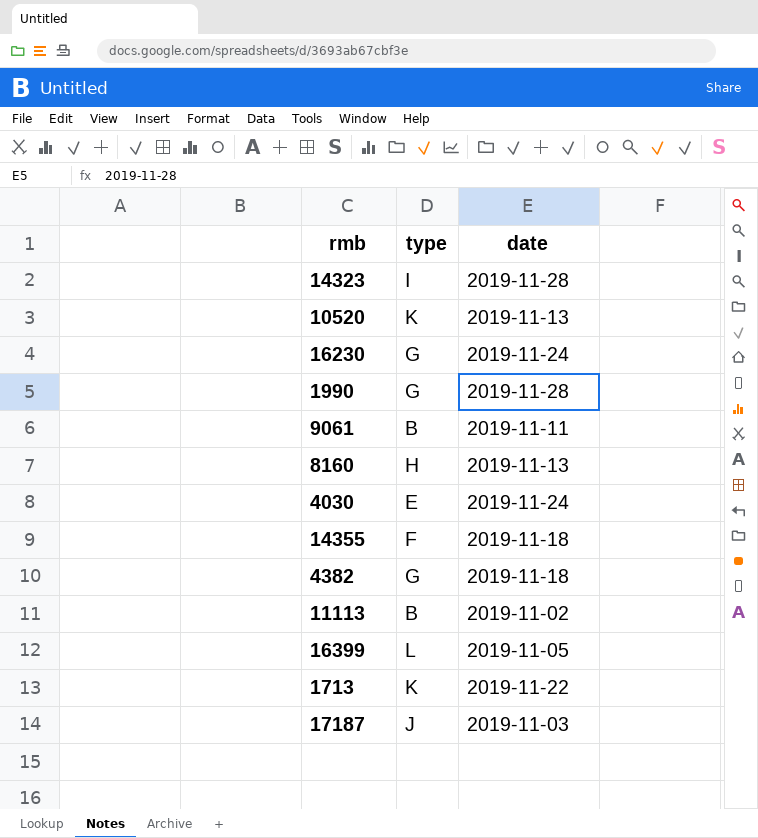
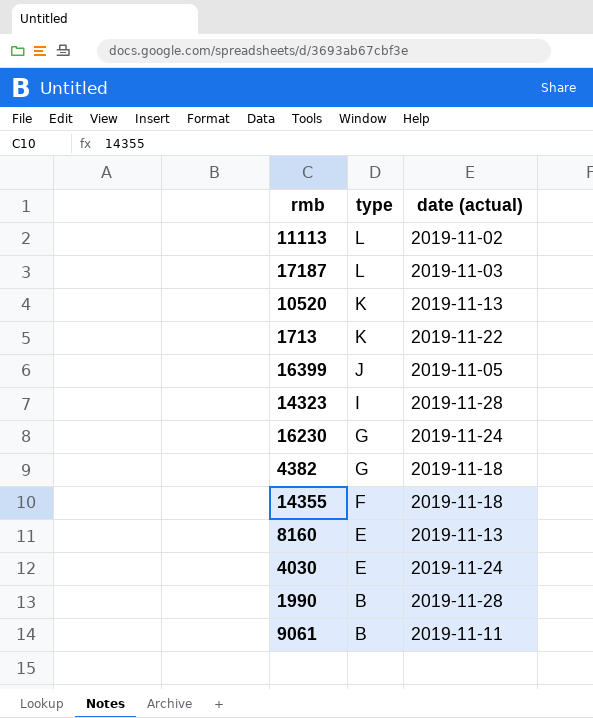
row order: none -> type descending
column name: date -> date (actual)
11113 | type: B -> L
17187 | type: J -> L
16399 | type: L -> J
8160 | type: H -> E
1990 | type: G -> B

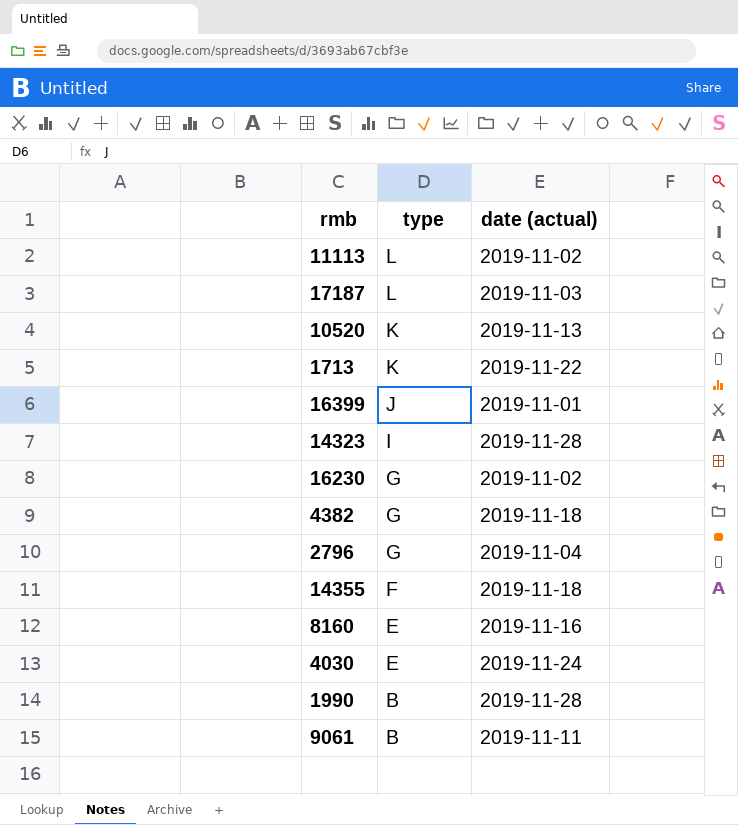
16399 | date (actual): 2019-11-05 -> 2019-11-01
16230 | date (actual): 2019-11-24 -> 2019-11-02
row 2796: none -> G | 2019-11-04
8160 | date (actual): 2019-11-13 -> 2019-11-16

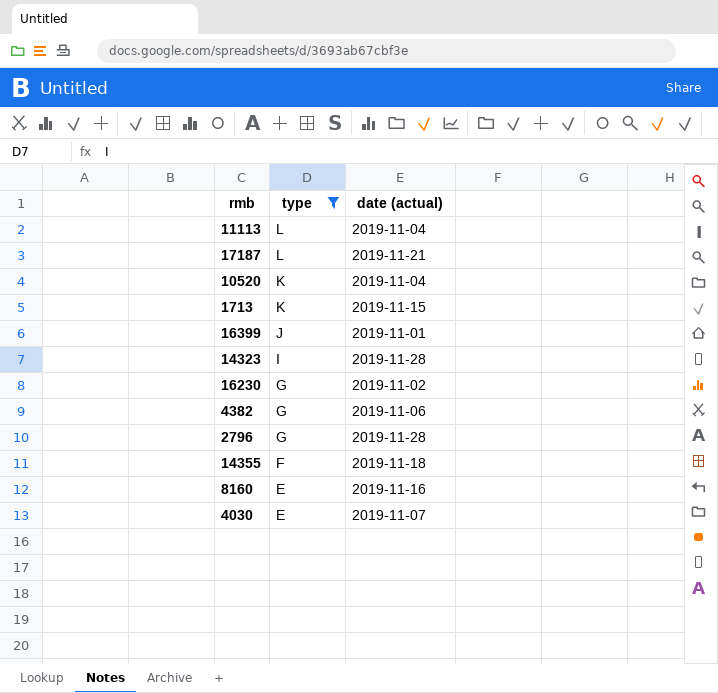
filter: none -> type != B
11113 | date (actual): 2019-11-02 -> 2019-11-04
17187 | date (actual): 2019-11-03 -> 2019-11-21
10520 | date (actual): 2019-11-13 -> 2019-11-04
1713 | date (actual): 2019-11-22 -> 2019-11-15
4382 | date (actual): 2019-11-18 -> 2019-11-06
2796 | date (actual): 2019-11-04 -> 2019-11-28
4030 | date (actual): 2019-11-24 -> 2019-11-07

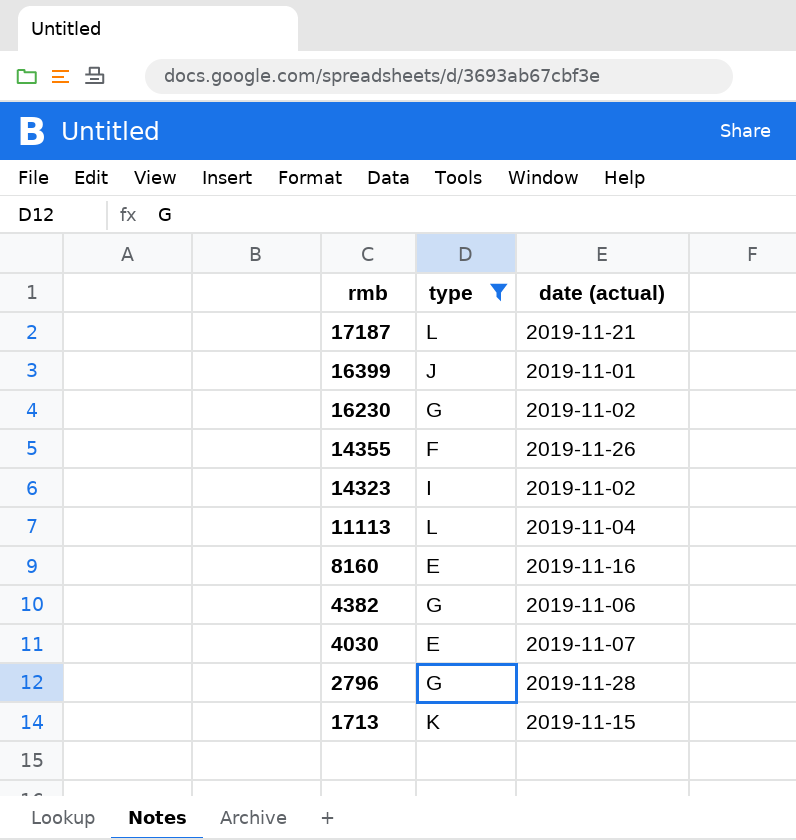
row order: type descending -> rmb descending
row 10520: K | 2019-11-04 -> none
14355 | date (actual): 2019-11-18 -> 2019-11-26
14323 | date (actual): 2019-11-28 -> 2019-11-02

